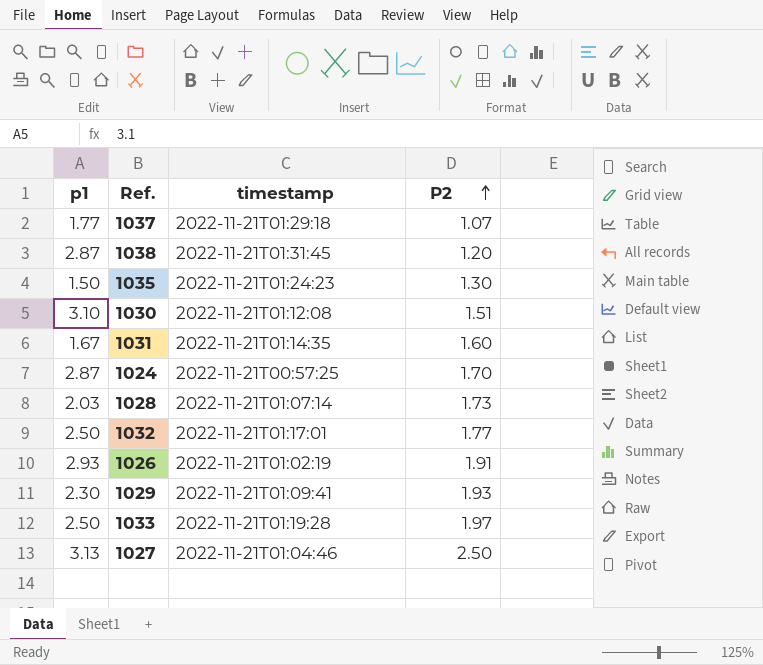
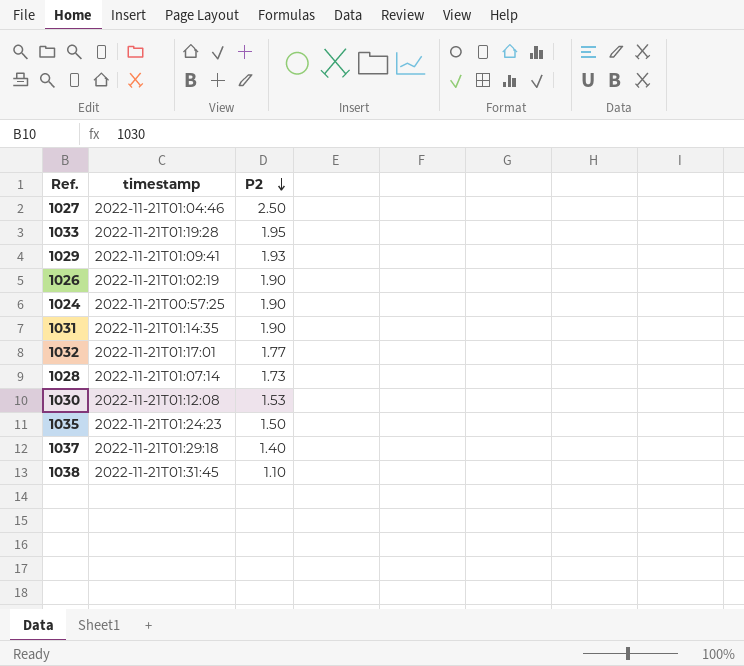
row order: P2 ascending -> P2 descending
column p1 | position: 1 -> none
1033 | P2: 1.97 -> 1.95
1026 | P2: 1.91 -> 1.90
1024 | P2: 1.70 -> 1.90
1031 | P2: 1.60 -> 1.90
1030 | P2: 1.51 -> 1.53
1035 | P2: 1.30 -> 1.50
1037 | P2: 1.07 -> 1.40
1038 | P2: 1.20 -> 1.10

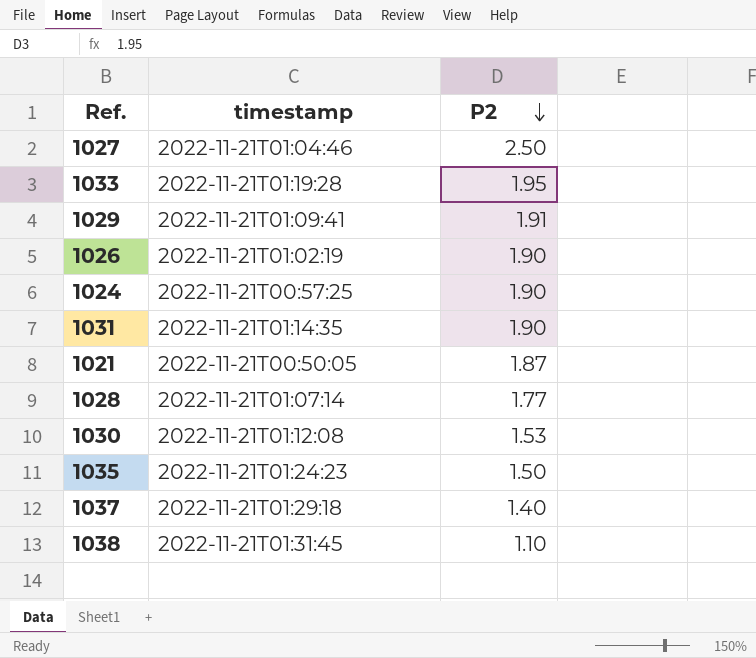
row 1032: 2022-11-21T01:17:01 | 1.77 -> none
1029 | P2: 1.93 -> 1.91
row 1021: none -> 2022-11-21T00:50:05 | 1.87
1028 | P2: 1.73 -> 1.77

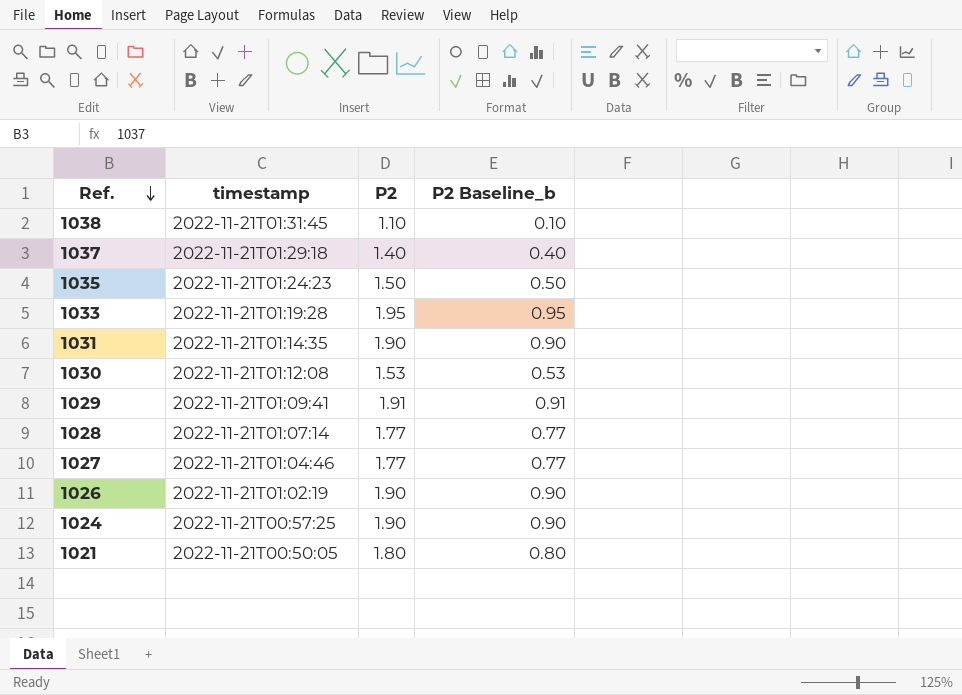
row order: P2 descending -> Ref. descending
column P2 Baseline_b | formula: none -> [P2] - 1
1027 | P2: 2.50 -> 1.77
1021 | P2: 1.87 -> 1.80

